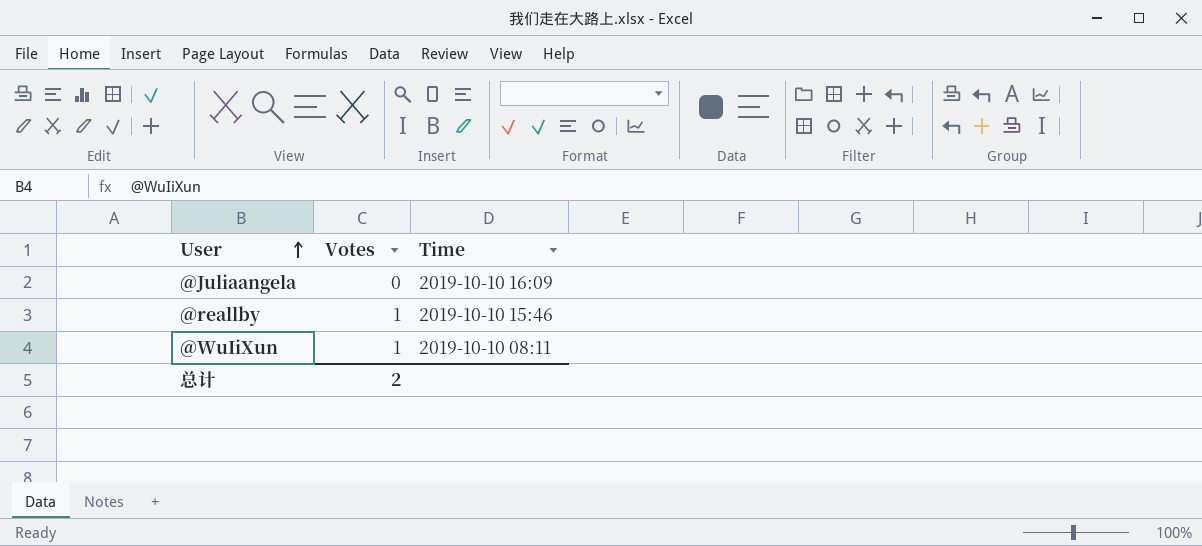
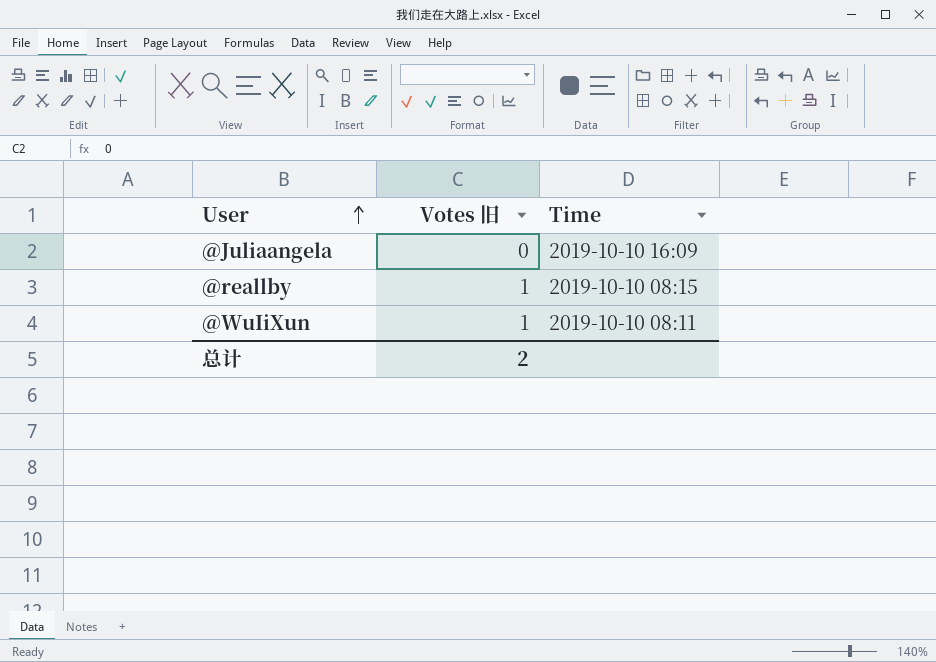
column name: Votes -> Votes 旧
@reallby | Time: 2019-10-10 15:46 -> 2019-10-10 08:15

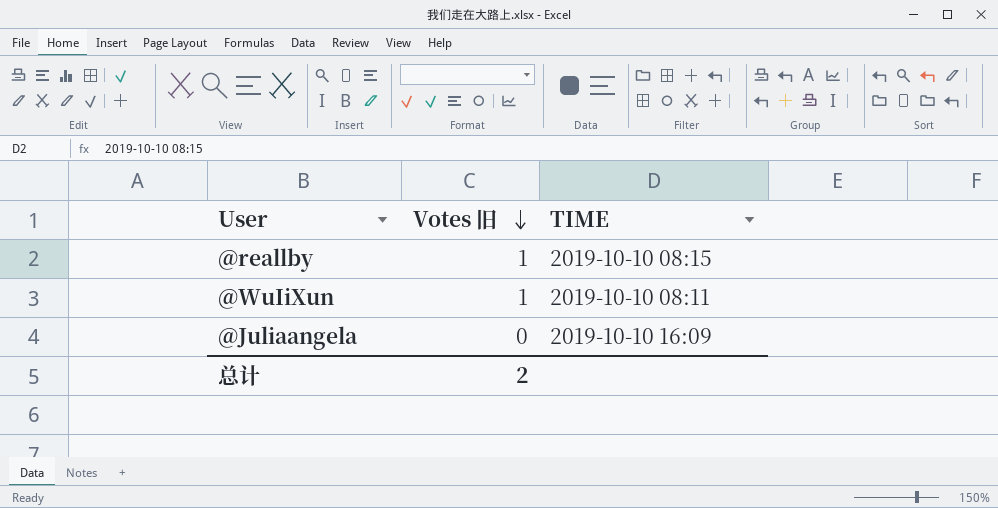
row order: User ascending -> Votes 旧 descending
column name: Time -> TIME

